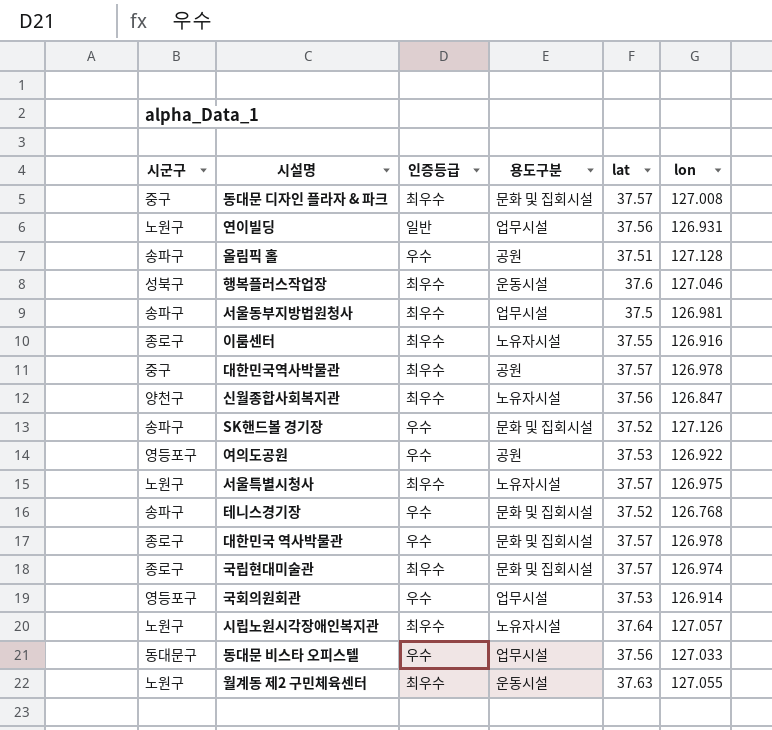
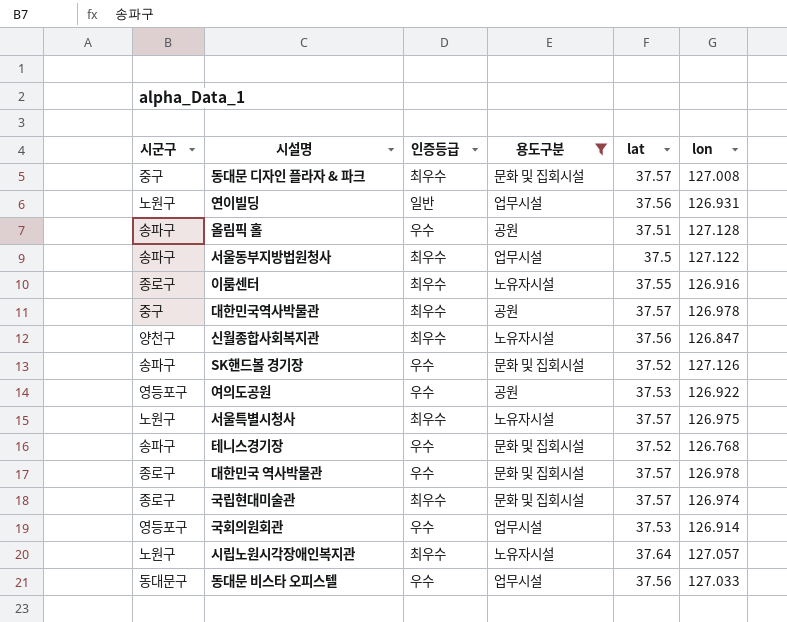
filter: none -> 용도구분 != 운동시설
서울동부지방법원청사 | lon: 126.981 -> 127.122

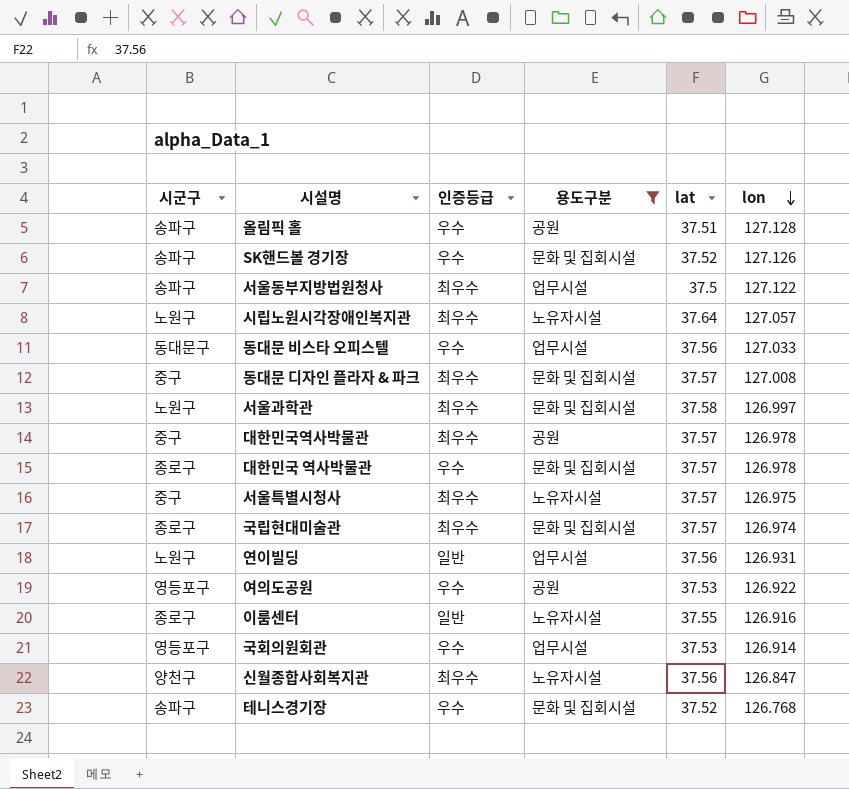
row order: none -> lon descending
row 서울과학관: none -> 노원구 | 최우수 | 문화 및 집회시설 | 37.58 | 126.997
서울특별시청사 | 시군구: 노원구 -> 중구
이룸센터 | 인증등급: 최우수 -> 일반

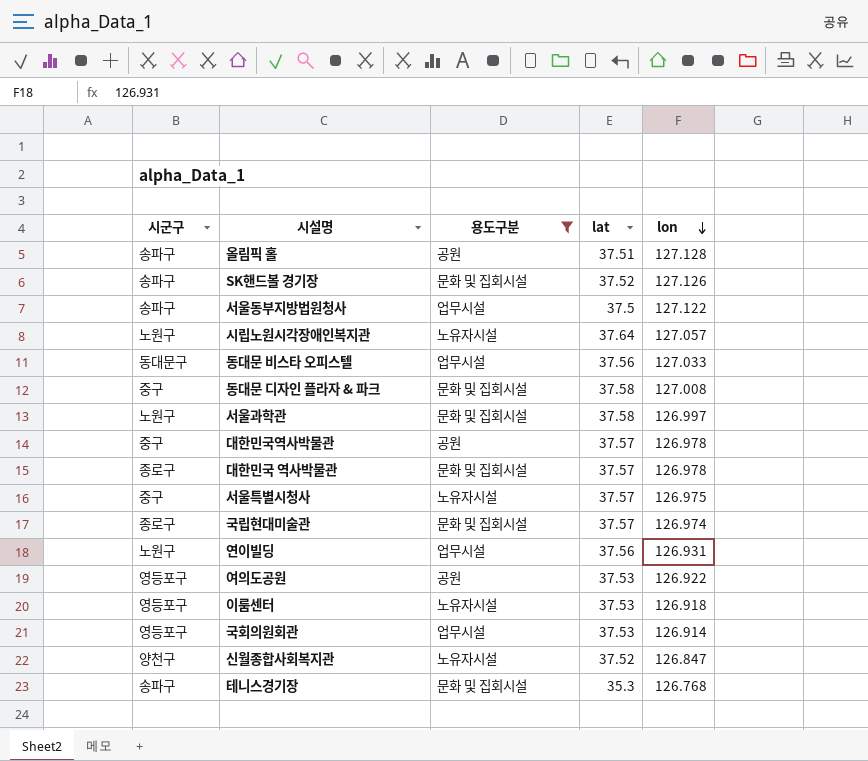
column 인증등급 | position: 3 -> none
동대문 디자인 플라자 & 파크 | lat: 37.57 -> 37.58
이룸센터 | 시군구: 종로구 -> 영등포구
이룸센터 | lat: 37.55 -> 37.53
이룸센터 | lon: 126.916 -> 126.918
신월종합사회복지관 | lat: 37.56 -> 37.52
테니스경기장 | lat: 37.52 -> 35.3

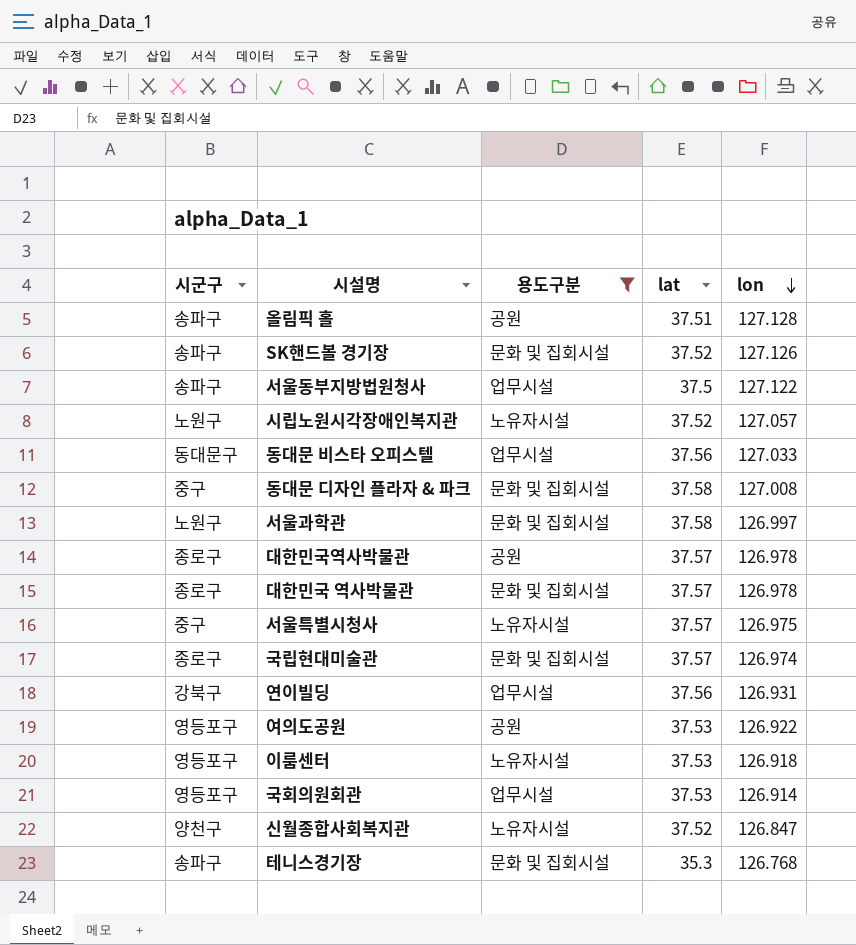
시립노원시각장애인복지관 | lat: 37.64 -> 37.52
대한민국역사박물관 | 시군구: 중구 -> 종로구
연이빌딩 | 시군구: 노원구 -> 강북구

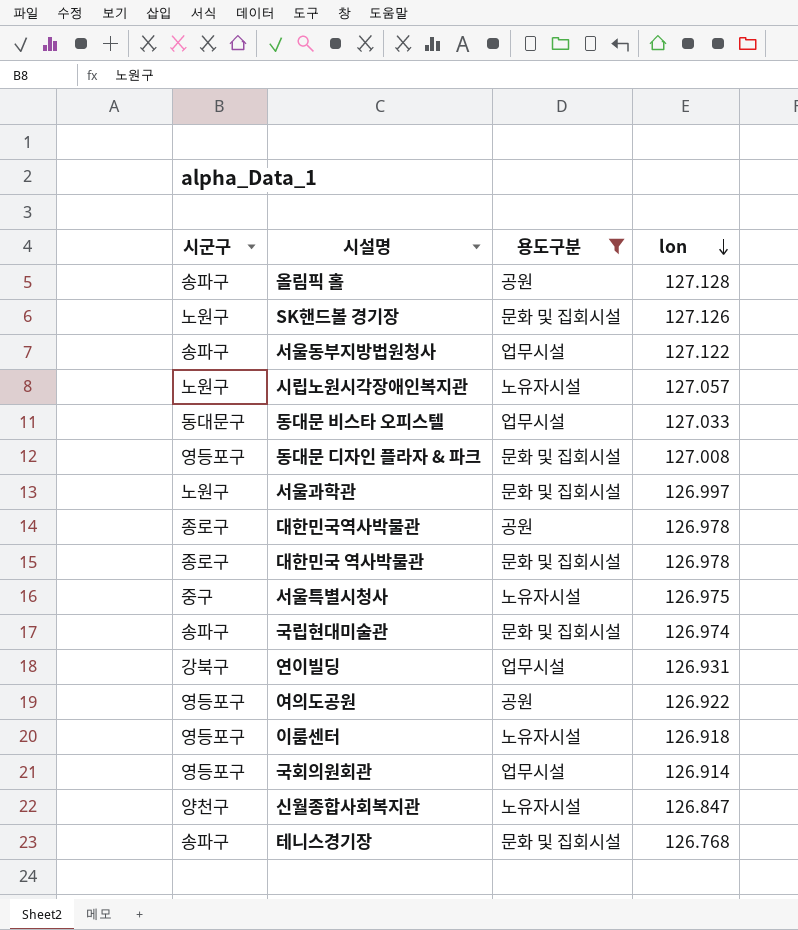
column lat | position: 4 -> none
SK핸드볼 경기장 | 시군구: 송파구 -> 노원구
동대문 디자인 플라자 & 파크 | 시군구: 중구 -> 영등포구
국립현대미술관 | 시군구: 종로구 -> 송파구

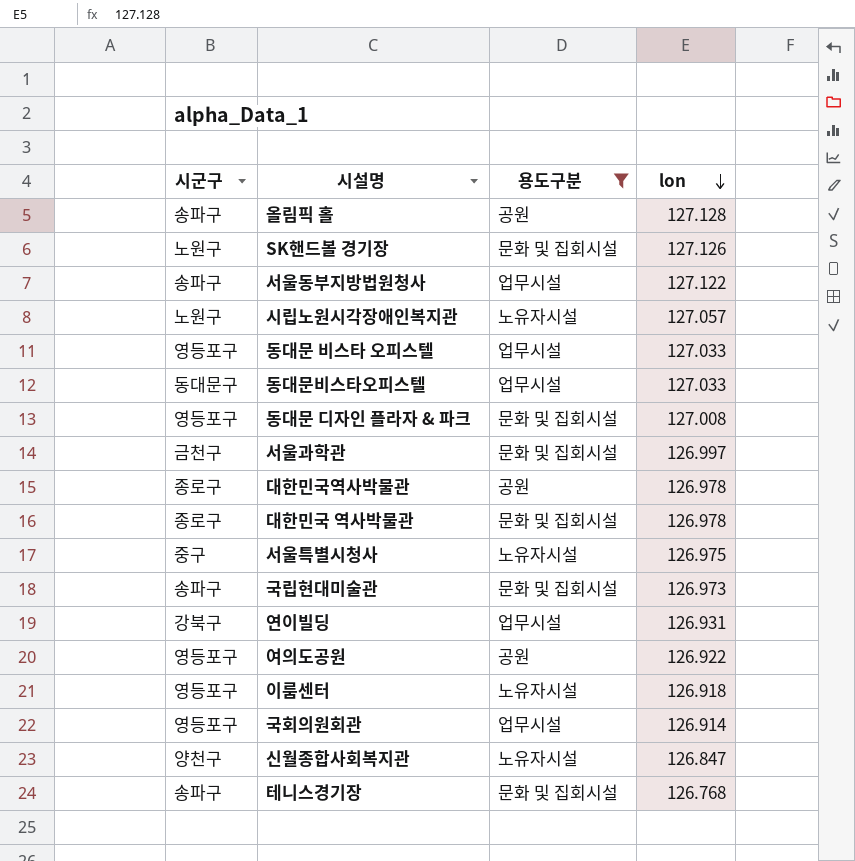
동대문 비스타 오피스텔 | 시군구: 동대문구 -> 영등포구
row 동대문비스타오피스텔: none -> 동대문구 | 업무시설 | 127.033
서울과학관 | 시군구: 노원구 -> 금천구
국립현대미술관 | lon: 126.974 -> 126.973

